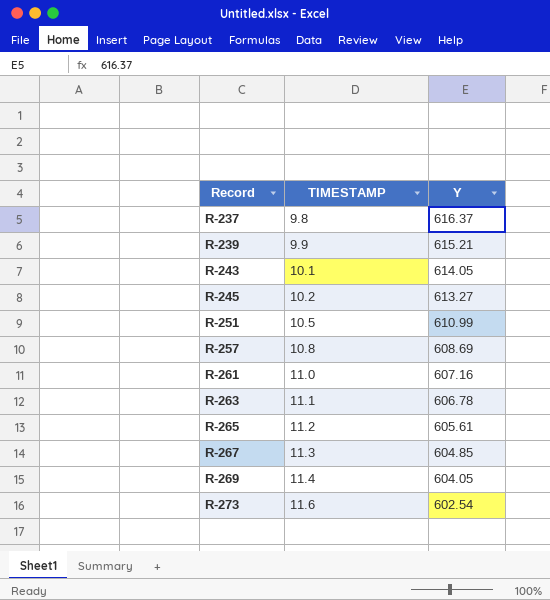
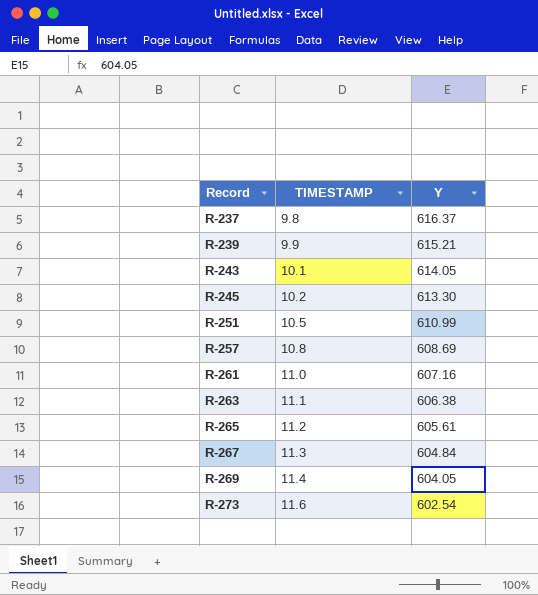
R-245 | Y: 613.27 -> 613.30
R-263 | Y: 606.78 -> 606.38
R-267 | Y: 604.85 -> 604.84

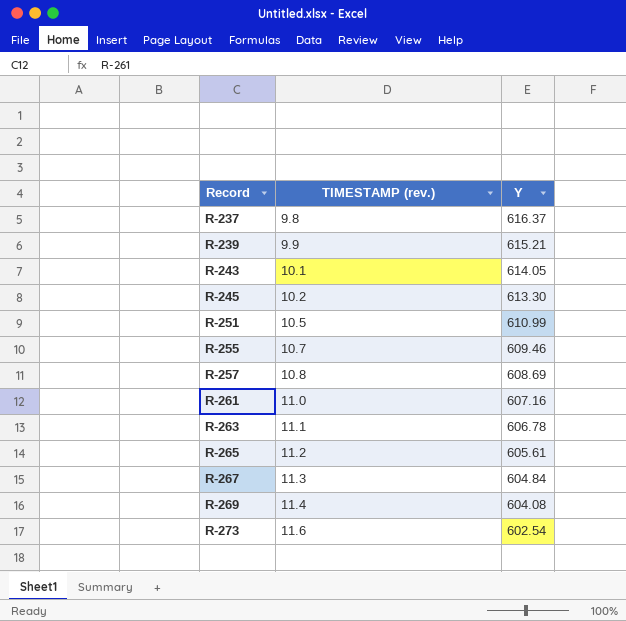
column name: TIMESTAMP -> TIMESTAMP (rev.)
row R-255: none -> 10.7 | 609.46
R-263 | Y: 606.38 -> 606.78
R-269 | Y: 604.05 -> 604.08

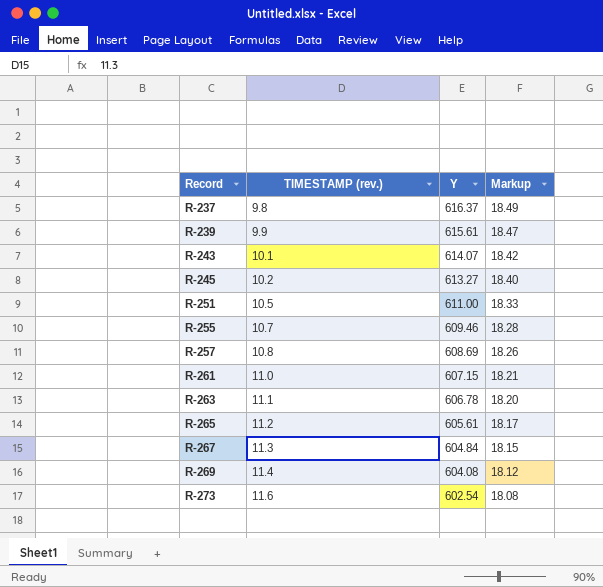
column Markup | formula: none -> [Y] * 0.03
R-239 | Y: 615.21 -> 615.61
R-243 | Y: 614.05 -> 614.07
R-245 | Y: 613.30 -> 613.27
R-251 | Y: 610.99 -> 611.00
R-261 | Y: 607.16 -> 607.15

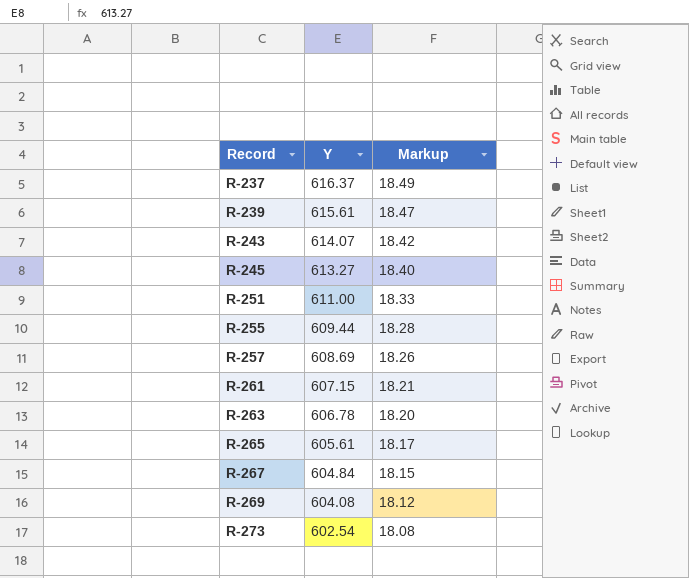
column TIMESTAMP (rev.) | position: 2 -> none
R-255 | Y: 609.46 -> 609.44

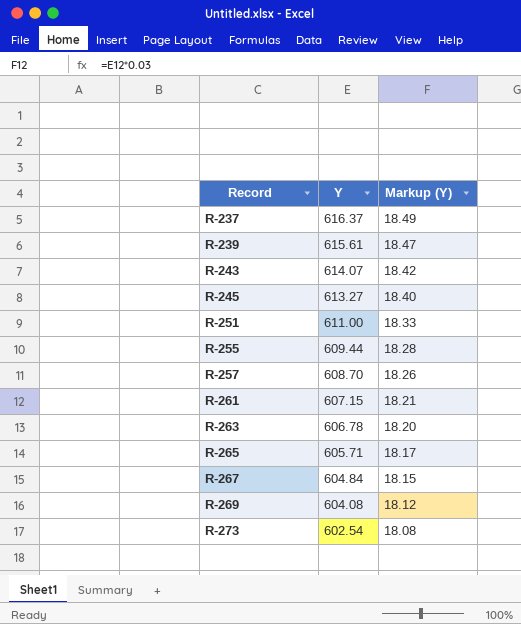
column name: Markup -> Markup (Y)
R-257 | Y: 608.69 -> 608.70
R-265 | Y: 605.61 -> 605.71

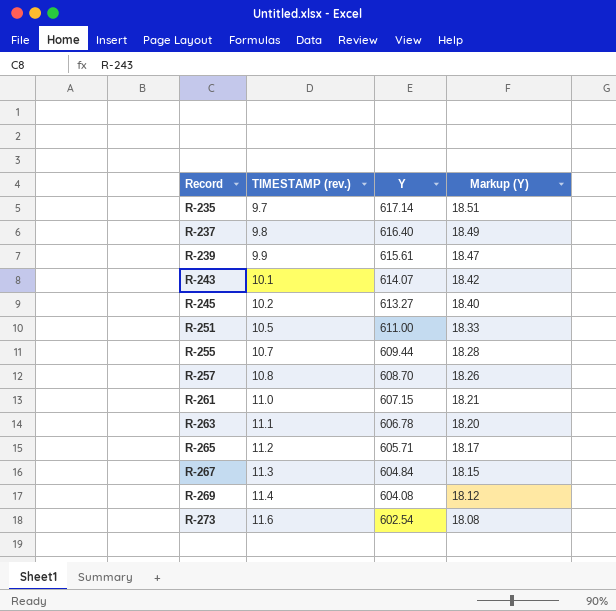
column TIMESTAMP (rev.) | position: none -> 2
row R-235: none -> 9.7 | 617.14 | 18.51
R-237 | Y: 616.37 -> 616.40

